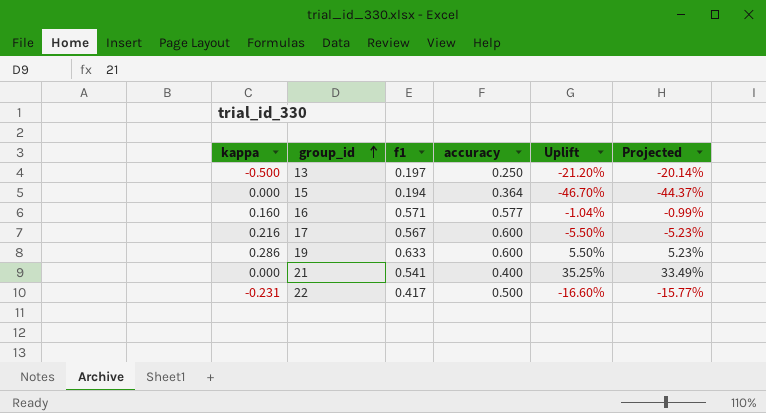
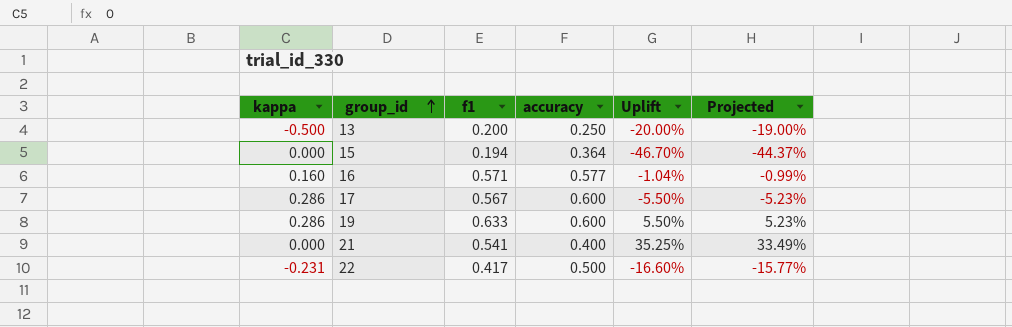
13 | f1: 0.197 -> 0.200
13 | Uplift: -21.20% -> -20.00%
13 | Projected: -20.14% -> -19.00%
17 | kappa: 0.216 -> 0.286

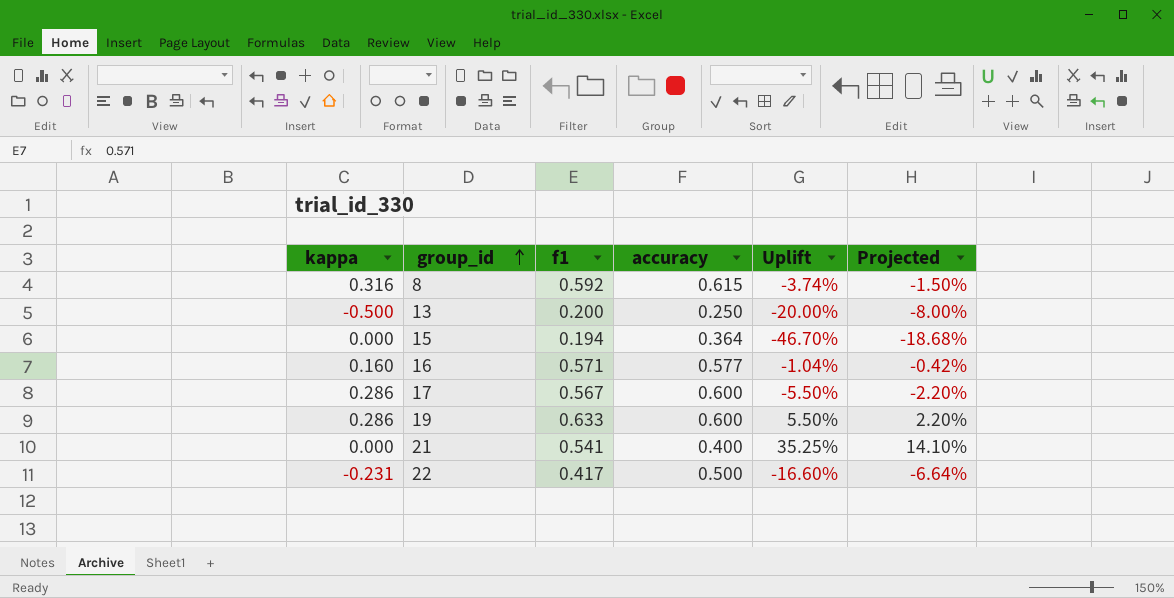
column Projected | formula: [Uplift] * 0.95 -> [Uplift] * 0.4
row 8: none -> 0.316 | 0.592 | 0.615 | -3.74% | -1.50%

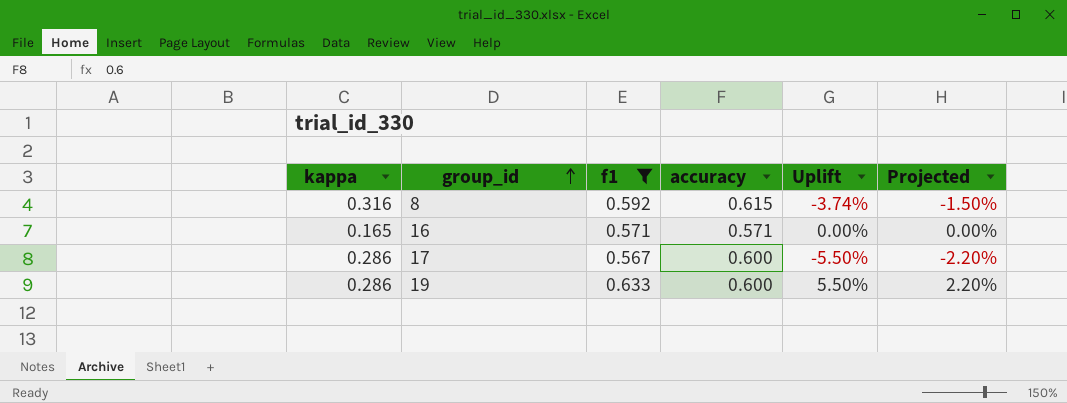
filter: none -> f1 >= 0.567
16 | kappa: 0.160 -> 0.165
16 | accuracy: 0.577 -> 0.571
16 | Uplift: -1.04% -> 0.00%
16 | Projected: -0.42% -> 0.00%

